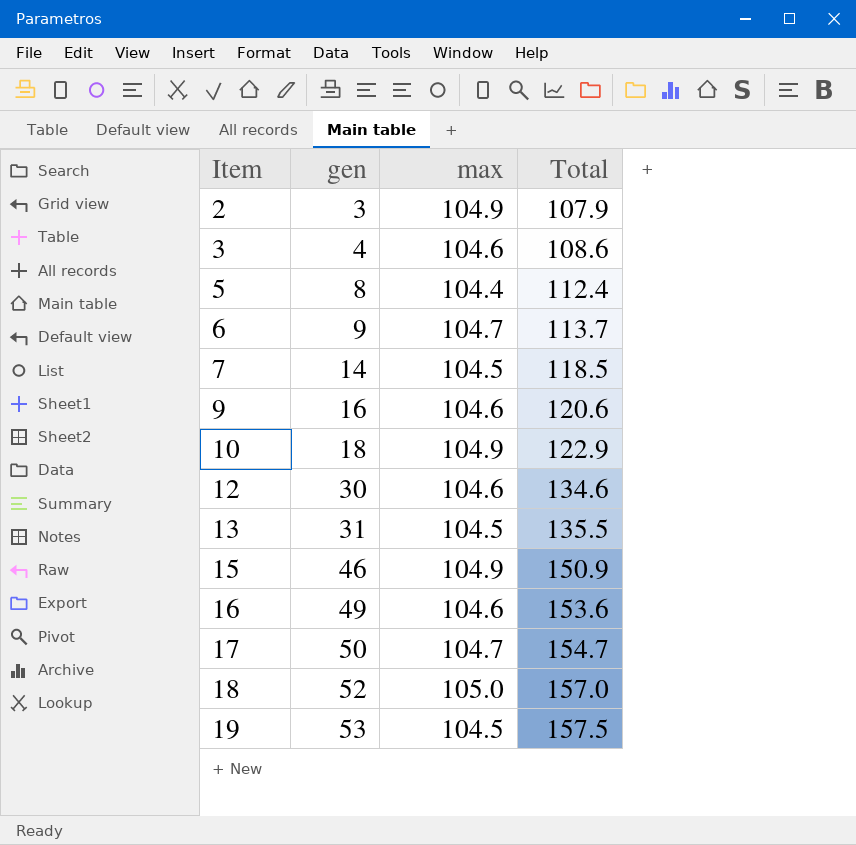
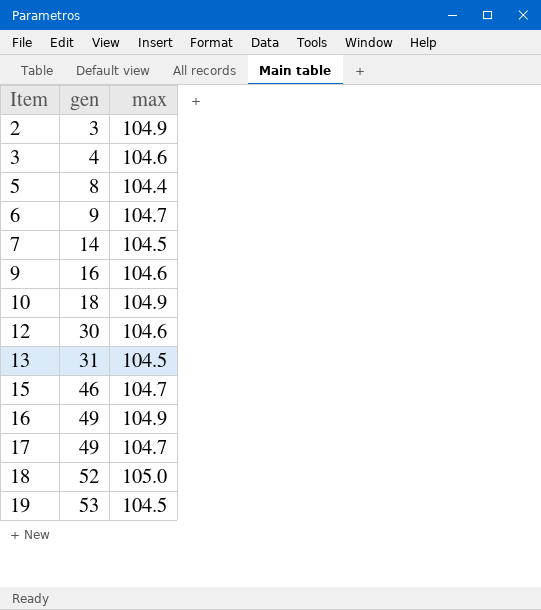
column Total | formula: [gen] + [max] -> none
15 | max: 104.9 -> 104.7
16 | max: 104.6 -> 104.9
17 | gen: 50 -> 49

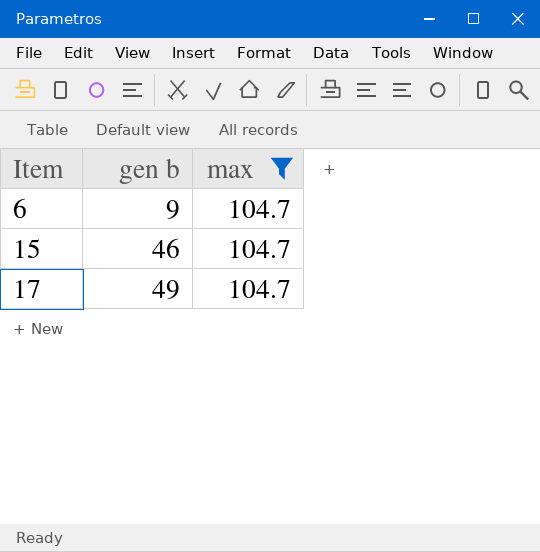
filter: none -> max = 104.7
column name: gen -> gen b

